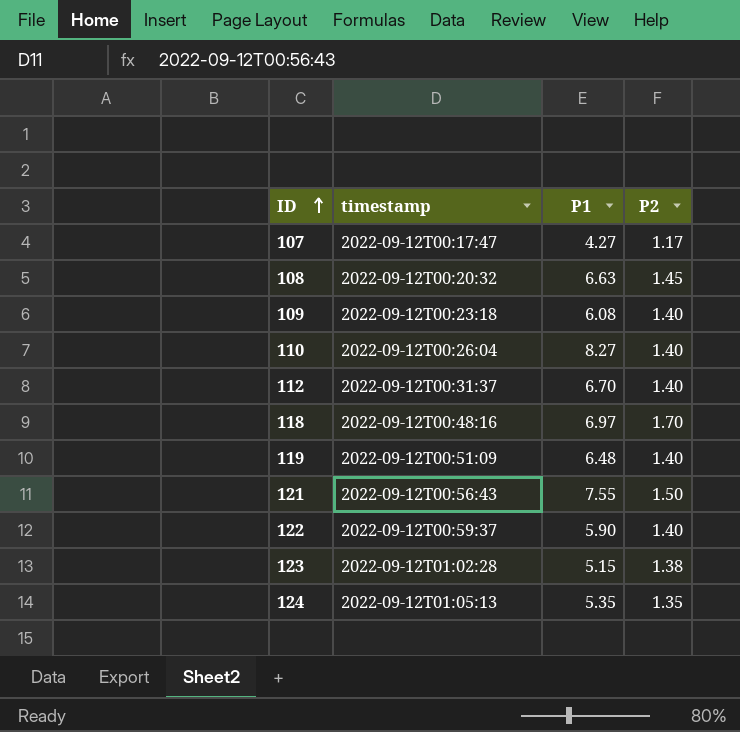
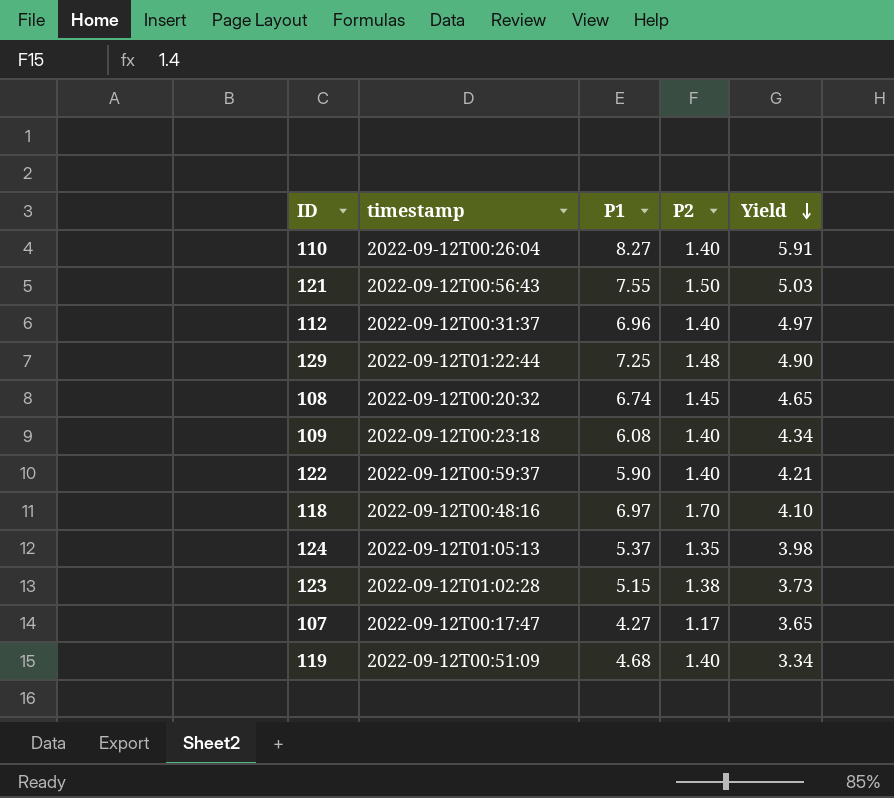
row order: ID ascending -> Yield descending
column Yield | formula: none -> [P1] / [P2]
112 | P1: 6.70 -> 6.96
row 129: none -> 2022-09-12T01:22:44 | 7.25 | 1.48 | 4.90
108 | P1: 6.63 -> 6.74
124 | P1: 5.35 -> 5.37
119 | P1: 6.48 -> 4.68

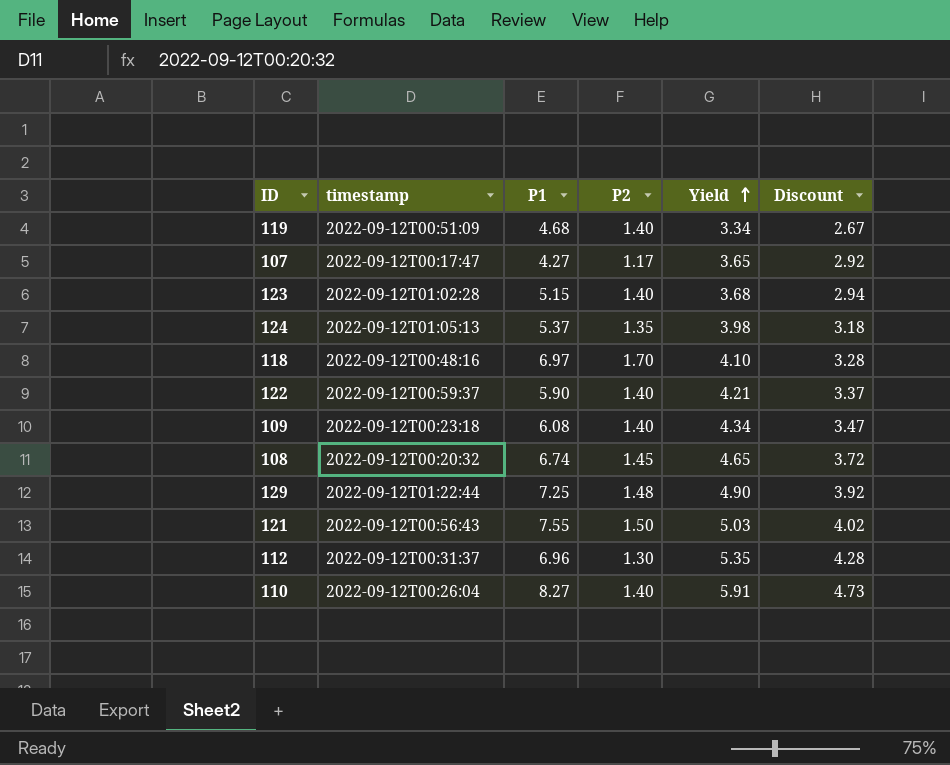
row order: Yield descending -> Yield ascending
column Discount | formula: none -> [Yield] * 0.8
123 | P2: 1.38 -> 1.40
123 | Yield: 3.73 -> 3.68
112 | P2: 1.40 -> 1.30
112 | Yield: 4.97 -> 5.35

